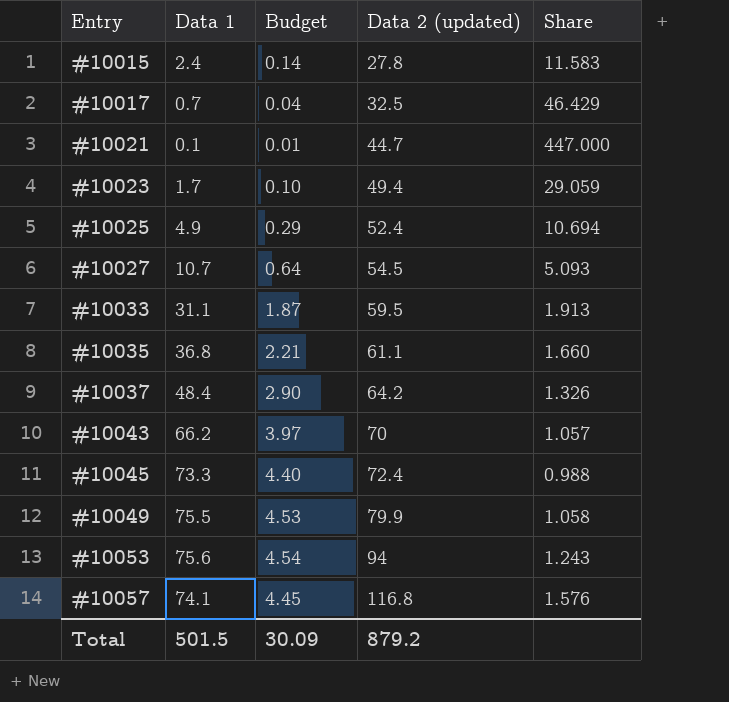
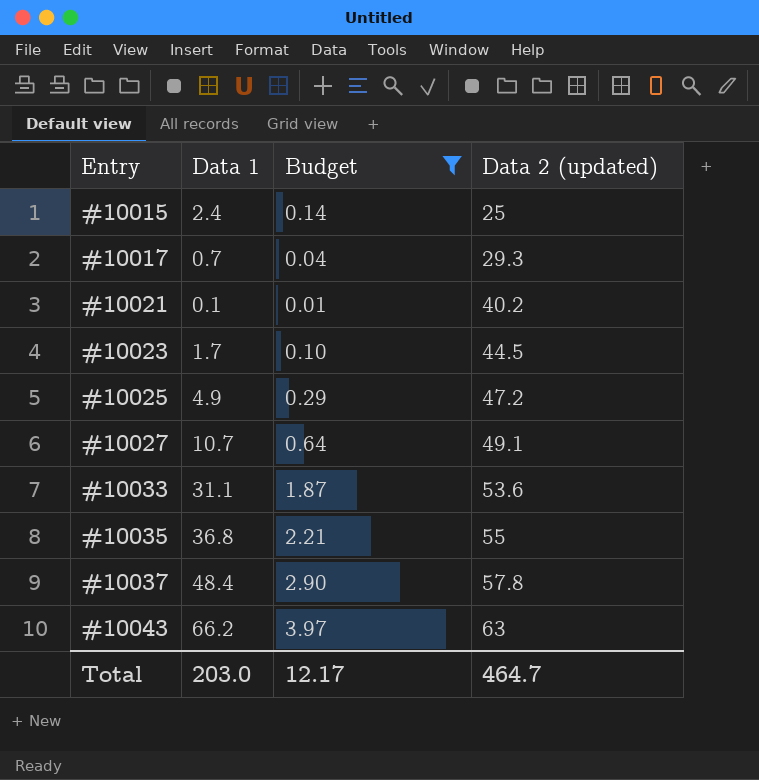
filter: none -> Budget <= 3.97
column Share | formula: [Data 2 (updated)] / [Data 1] -> none
#10015 | Data 2 (updated): 27.8 -> 25
#10017 | Data 2 (updated): 32.5 -> 29.3
#10021 | Data 2 (updated): 44.7 -> 40.2
#10023 | Data 2 (updated): 49.4 -> 44.5
#10025 | Data 2 (updated): 52.4 -> 47.2
#10027 | Data 2 (updated): 54.5 -> 49.1
#10033 | Data 2 (updated): 59.5 -> 53.6
#10035 | Data 2 (updated): 61.1 -> 55
#10037 | Data 2 (updated): 64.2 -> 57.8
#10043 | Data 2 (updated): 70 -> 63
Total | Data 1: 501.5 -> 203.0
Total | Budget: 30.09 -> 12.17
Total | Data 2 (updated): 879.2 -> 464.7

